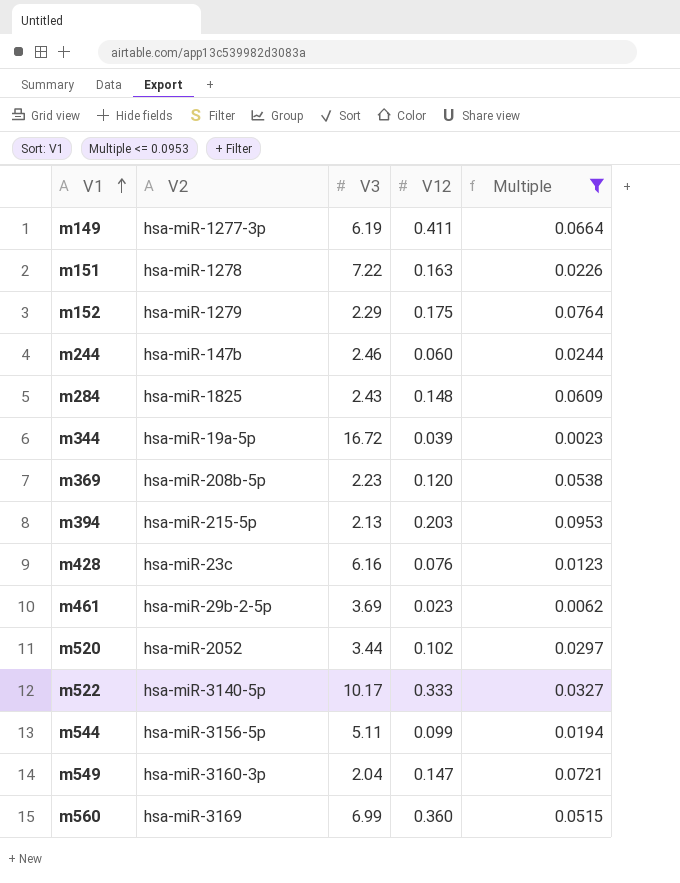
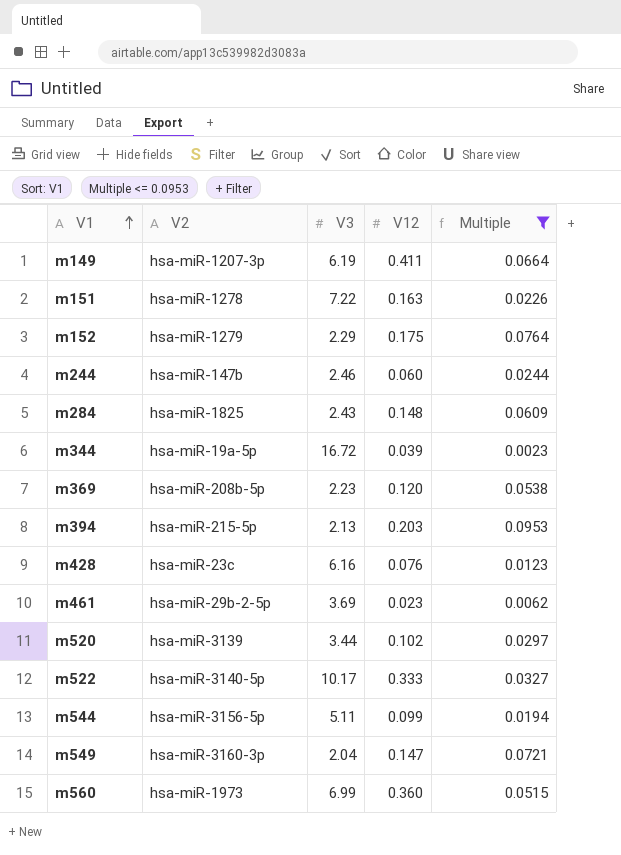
m149 | V2: hsa-miR-1277-3p -> hsa-miR-1207-3p
m520 | V2: hsa-miR-2052 -> hsa-miR-3139
m560 | V2: hsa-miR-3169 -> hsa-miR-1973

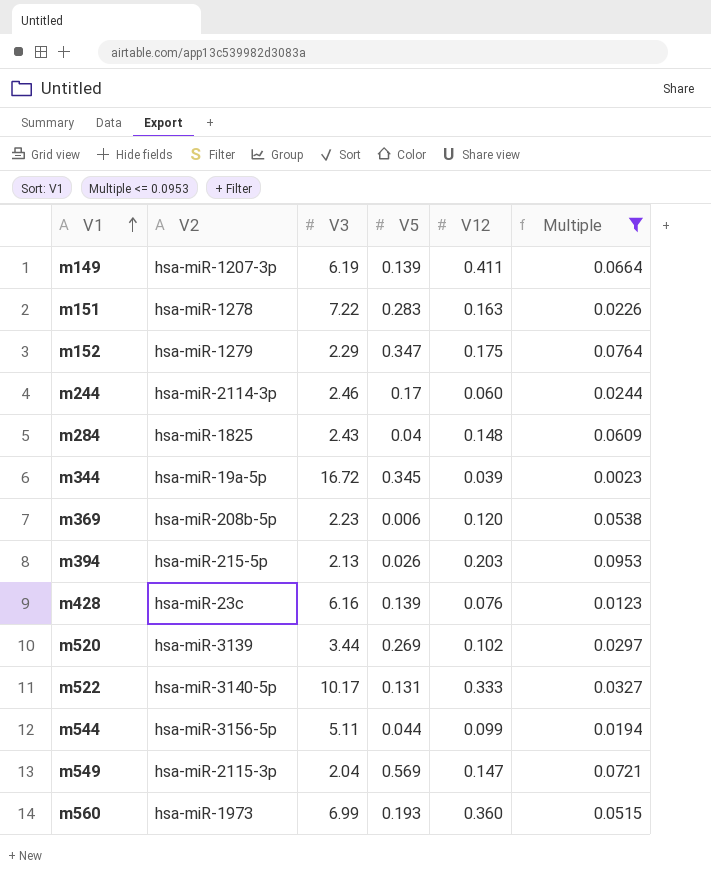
column V5 | position: none -> 4
row m461: hsa-miR-29b-2-5p | 3.69 | 0.023 | 0.0062 -> none
m244 | V2: hsa-miR-147b -> hsa-miR-2114-3p
m549 | V2: hsa-miR-3160-3p -> hsa-miR-2115-3p

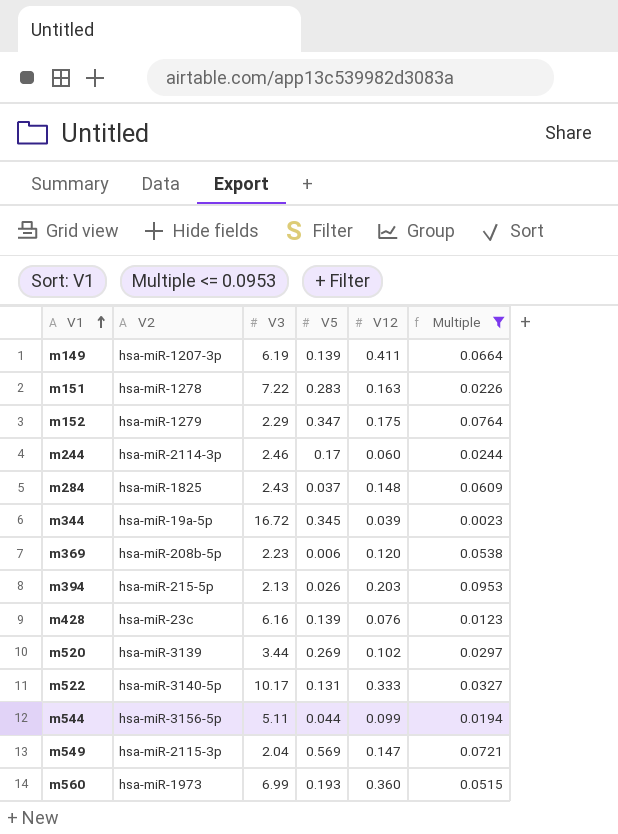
m284 | V5: 0.04 -> 0.037

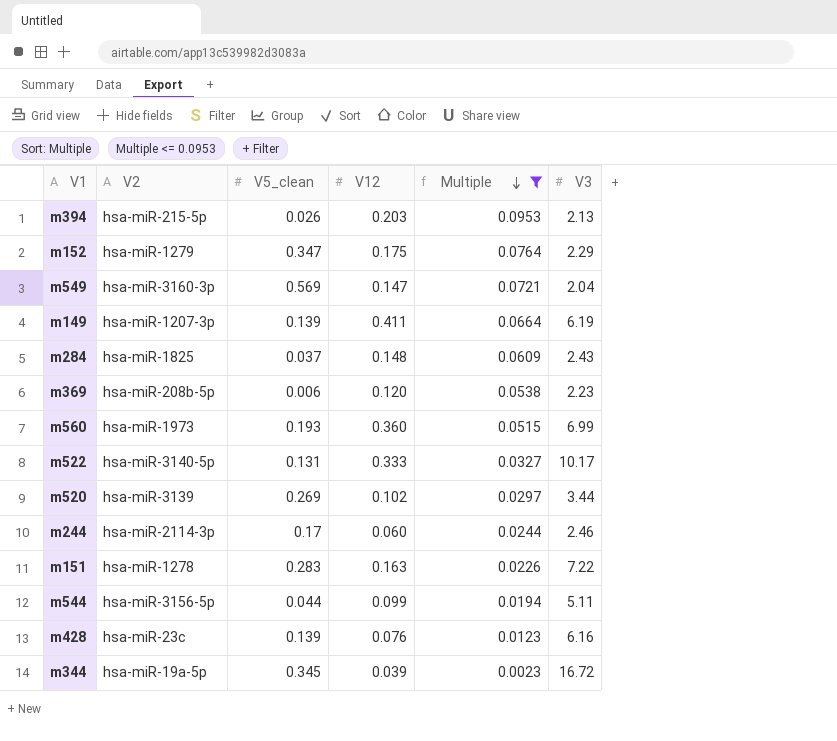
row order: V1 ascending -> Multiple descending
column name: V5 -> V5_clean
column V3 | position: 3 -> 6
m549 | V2: hsa-miR-2115-3p -> hsa-miR-3160-3p

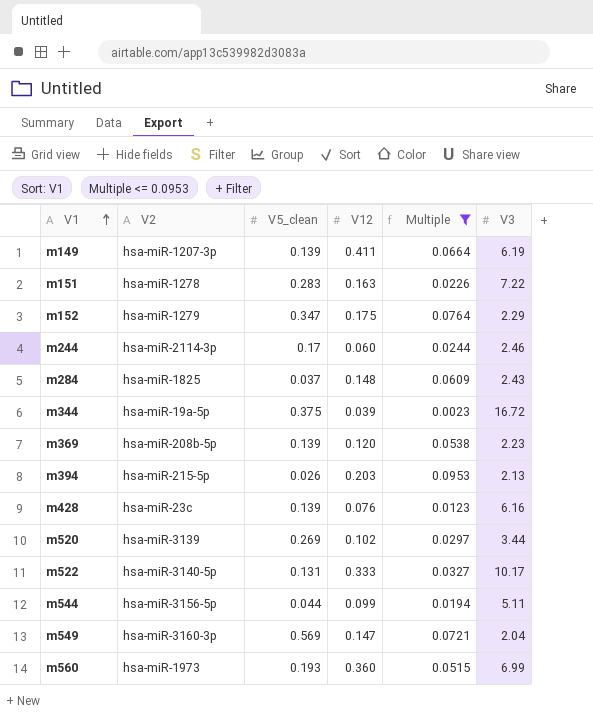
row order: Multiple descending -> V1 ascending
m344 | V5_clean: 0.345 -> 0.375
m369 | V5_clean: 0.006 -> 0.139

